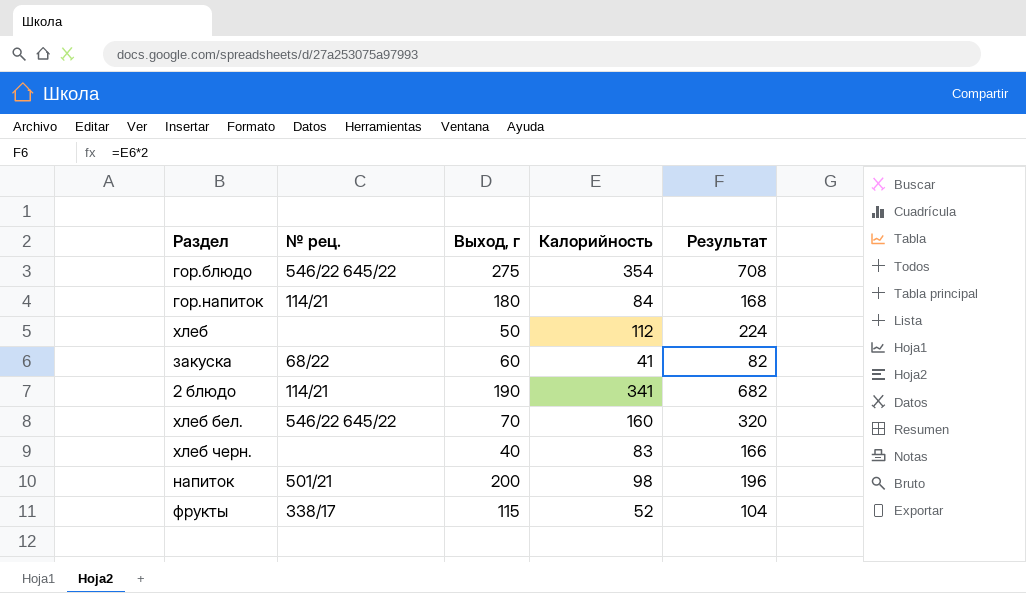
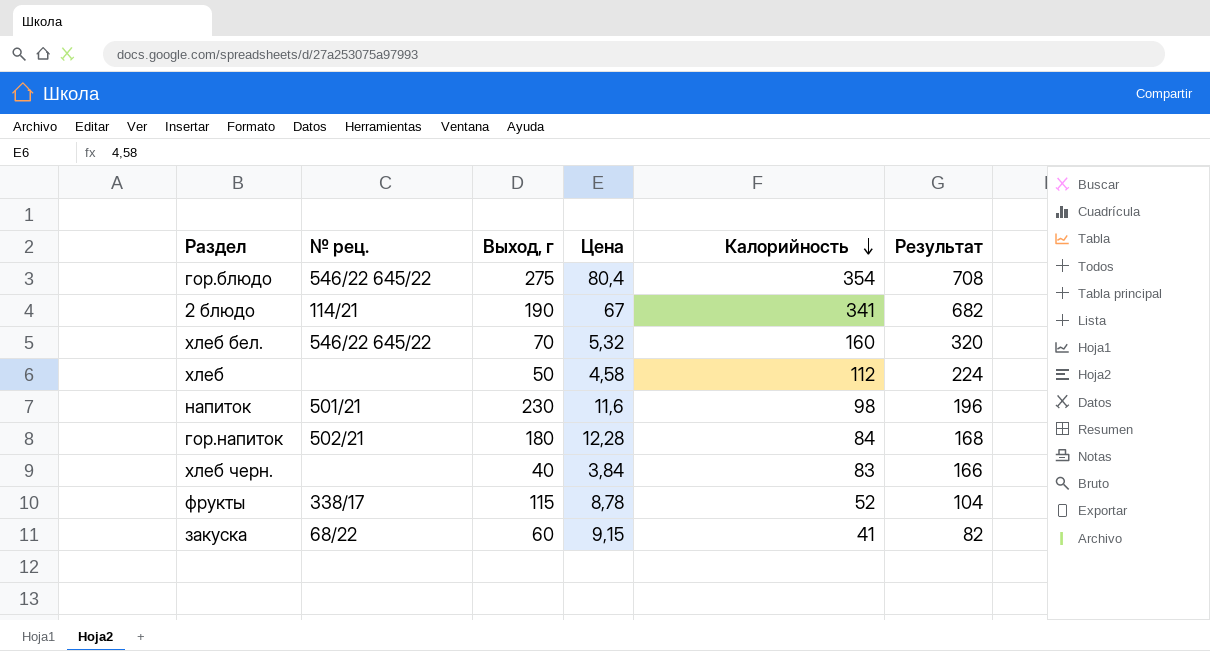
row order: none -> Калорийность descending
column Цена | position: none -> 4
напиток | Выход, г: 200 -> 230
гор.напиток | № рец.: 114/21 -> 502/21

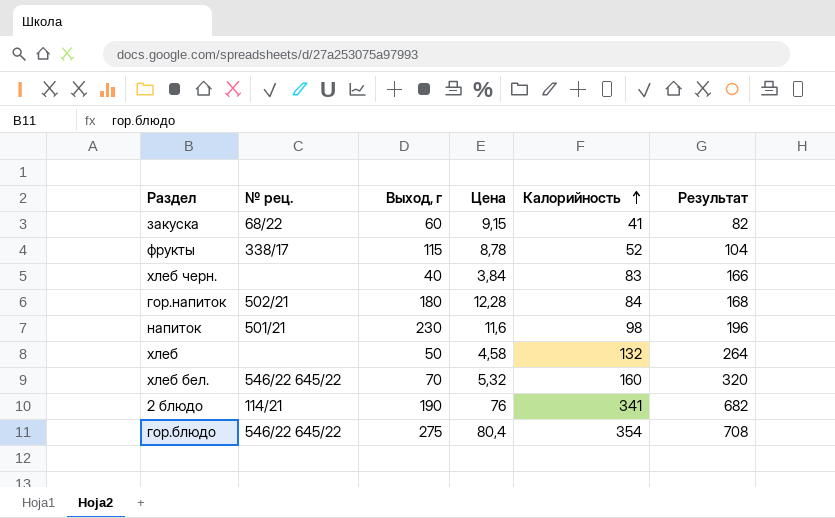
row order: Калорийность descending -> Калорийность ascending
хлеб | Калорийность: 112 -> 132
хлеб | Результат: 224 -> 264
2 блюдо | Цена: 67 -> 76

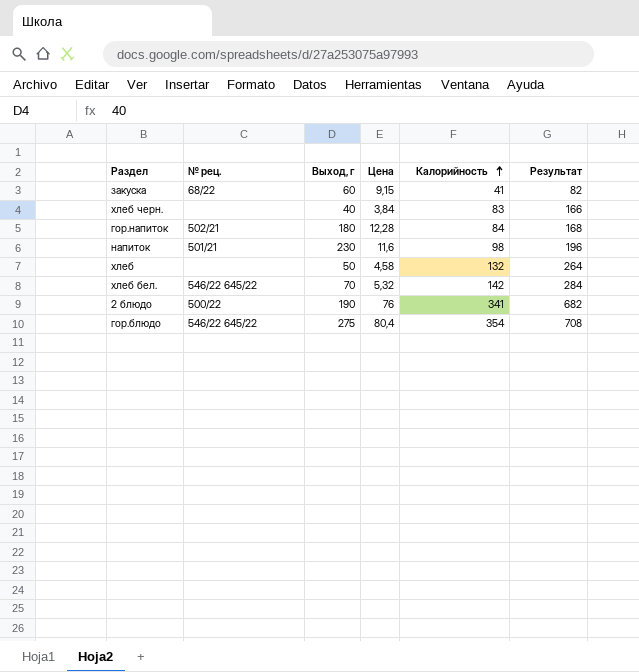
row фрукты: 338/17 | 115 | 8,78 | 52 | 104 -> none
хлеб бел. | Калорийность: 160 -> 142
хлеб бел. | Результат: 320 -> 284
2 блюдо | № рец.: 114/21 -> 500/22

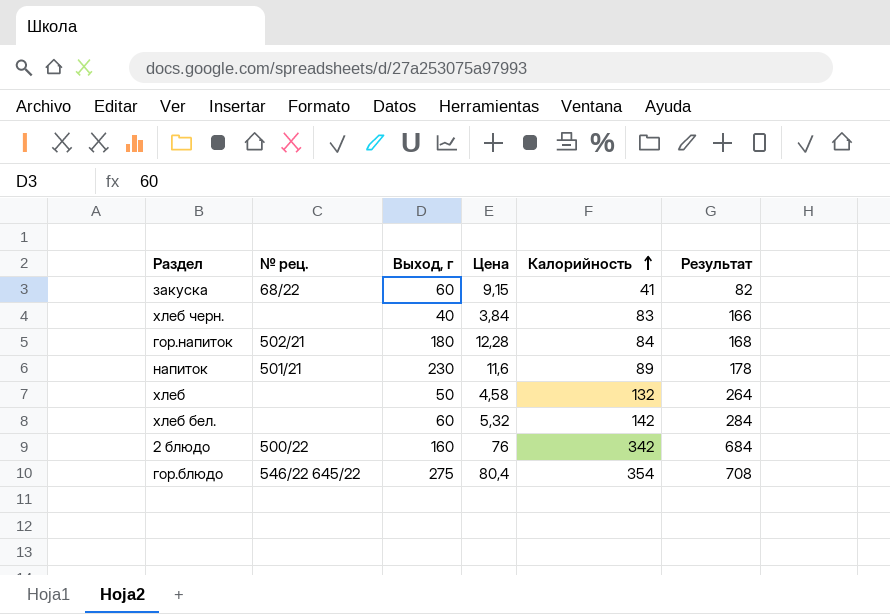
напиток | Калорийность: 98 -> 89
напиток | Результат: 196 -> 178
хлеб бел. | № рец.: 546/22 645/22 -> none
хлеб бел. | Выход, г: 70 -> 60
2 блюдо | Выход, г: 190 -> 160
2 блюдо | Калорийность: 341 -> 342
2 блюдо | Результат: 682 -> 684

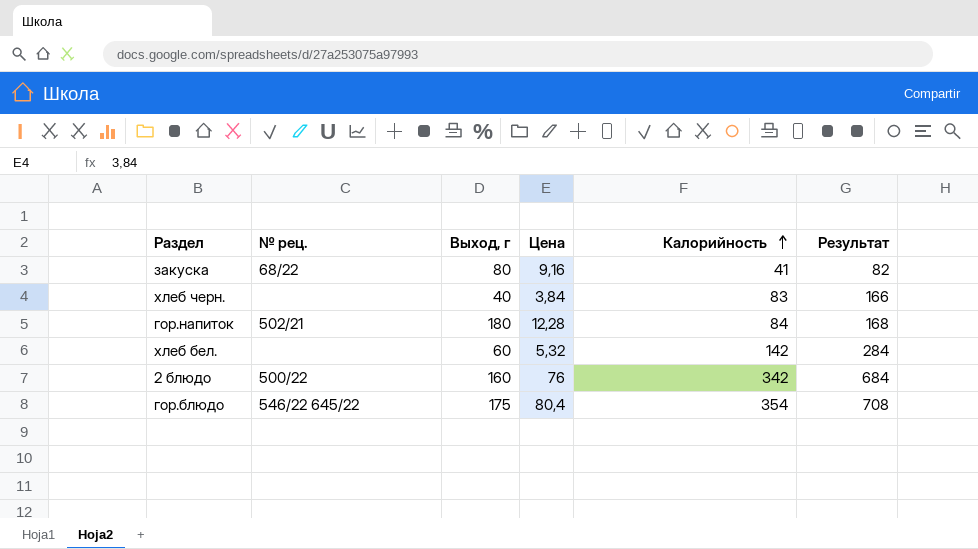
row напиток: 501/21 | 230 | 11,6 | 89 | 178 -> none
row хлеб: none | 50 | 4,58 | 132 | 264 -> none
закуска | Выход, г: 60 -> 80
закуска | Цена: 9,15 -> 9,16
гор.блюдо | Выход, г: 275 -> 175

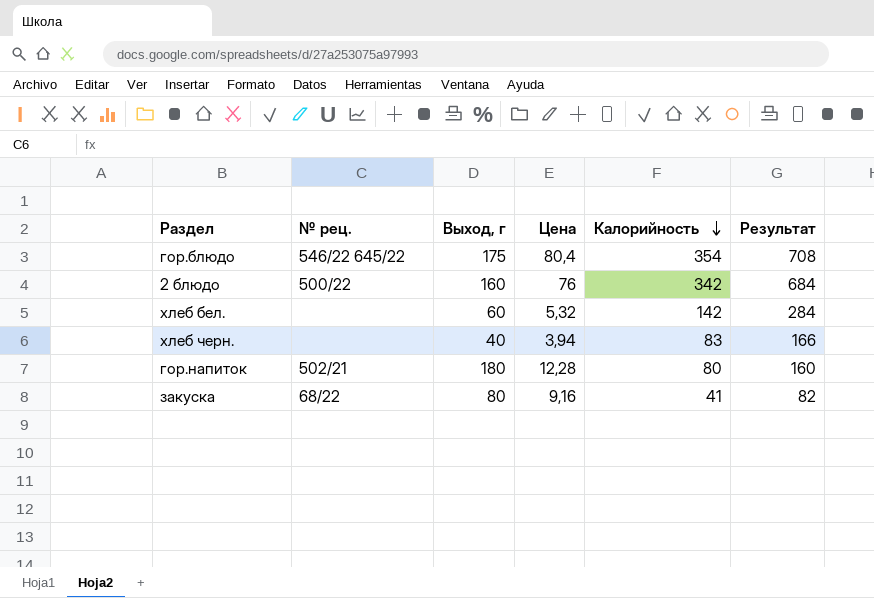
row order: Калорийность ascending -> Калорийность descending
хлеб черн. | Цена: 3,84 -> 3,94
гор.напиток | Калорийность: 84 -> 80
гор.напиток | Результат: 168 -> 160

